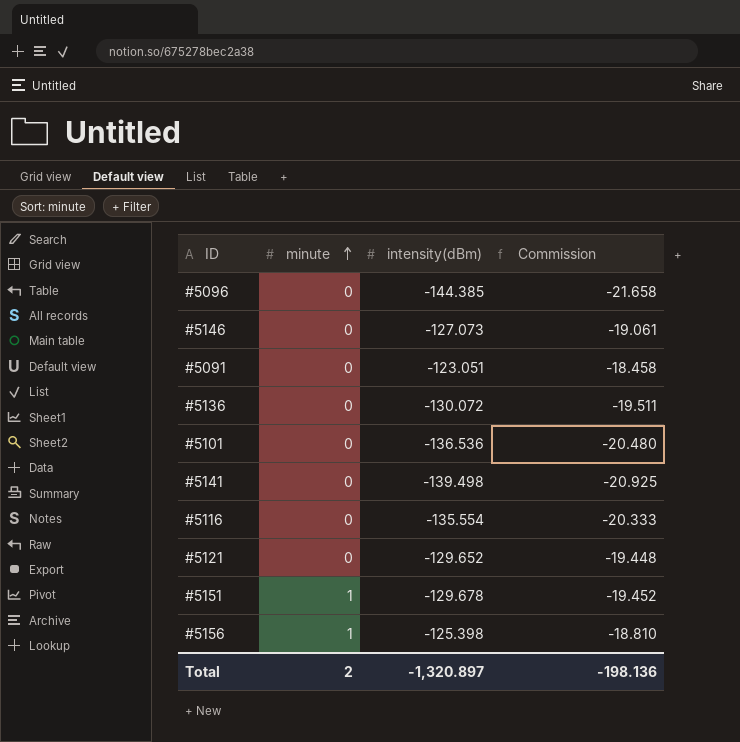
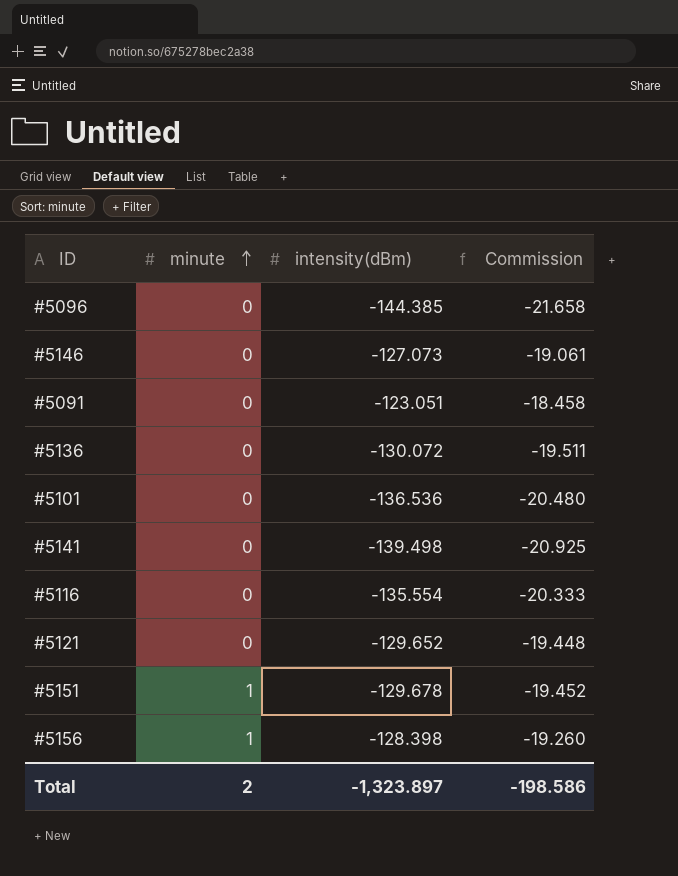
#5156 | intensity(dBm): -125.398 -> -128.398
#5156 | Commission: -18.810 -> -19.260
Total | intensity(dBm): -1,320.897 -> -1,323.897
Total | Commission: -198.136 -> -198.586

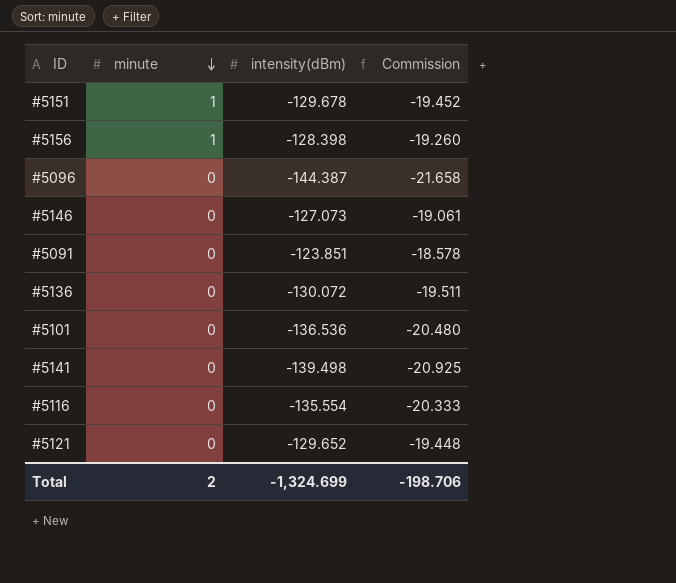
row order: minute ascending -> minute descending
#5096 | intensity(dBm): -144.385 -> -144.387
#5091 | intensity(dBm): -123.051 -> -123.851
#5091 | Commission: -18.458 -> -18.578
Total | intensity(dBm): -1,323.897 -> -1,324.699
Total | Commission: -198.586 -> -198.706

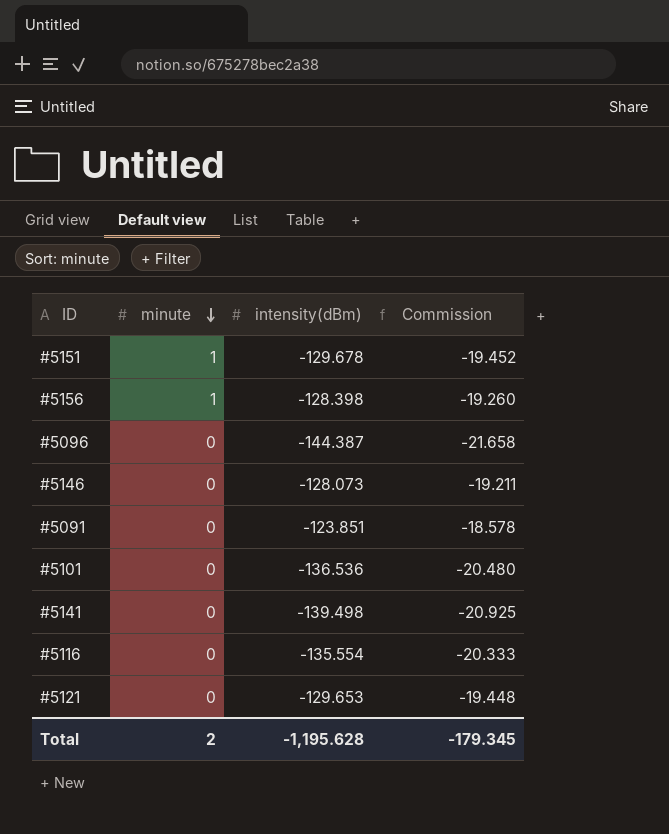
row #5136: 0 | -130.072 | -19.511 -> none
#5146 | intensity(dBm): -127.073 -> -128.073
#5146 | Commission: -19.061 -> -19.211
#5121 | intensity(dBm): -129.652 -> -129.653
Total | intensity(dBm): -1,324.699 -> -1,195.628
Total | Commission: -198.706 -> -179.345

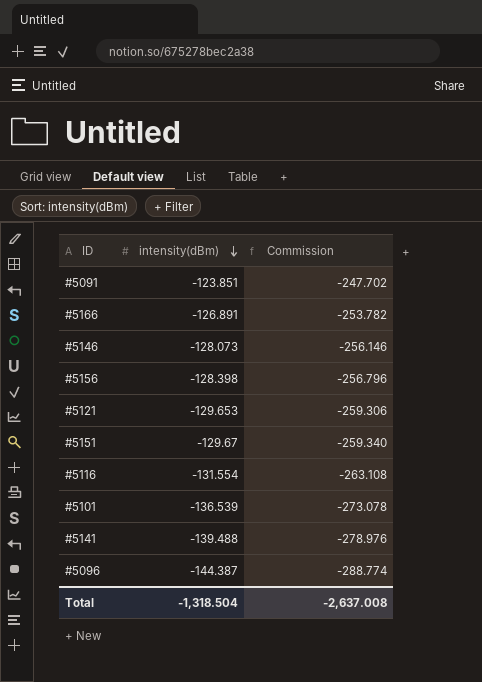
row order: minute descending -> intensity(dBm) descending
column minute | position: 2 -> none
column Commission | formula: [intensity(dBm)] * 0.15 -> [intensity(dBm)] * 2
row #5166: none -> -126.891 | -253.782
#5151 | intensity(dBm): -129.678 -> -129.67
#5116 | intensity(dBm): -135.554 -> -131.554
#5101 | intensity(dBm): -136.536 -> -136.539
#5141 | intensity(dBm): -139.498 -> -139.488
Total | intensity(dBm): -1,195.628 -> -1,318.504
Total | Commission: -179.345 -> -2,637.008

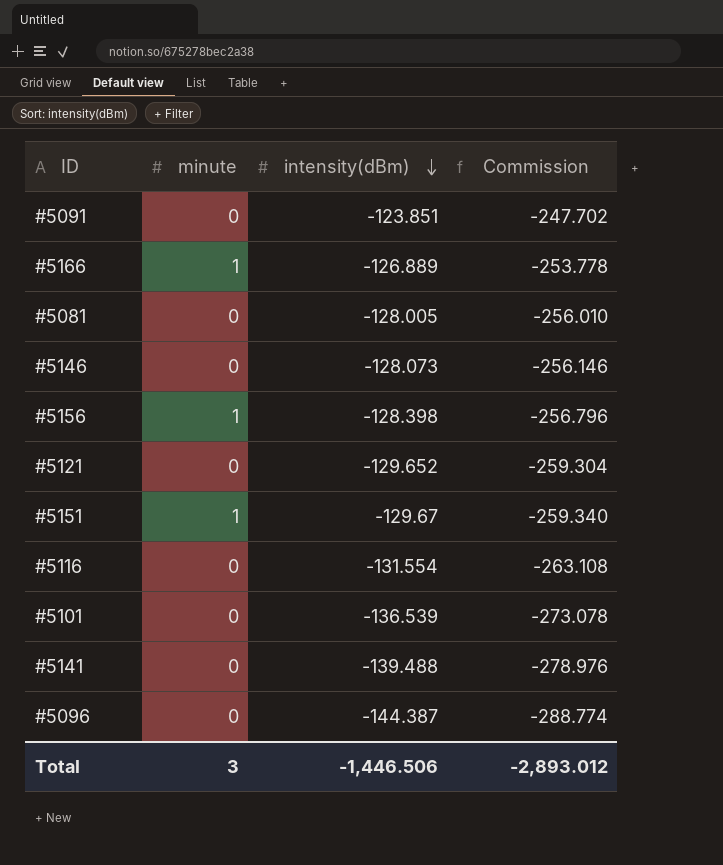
column minute | position: none -> 2
#5166 | intensity(dBm): -126.891 -> -126.889
#5166 | Commission: -253.782 -> -253.778
row #5081: none -> 0 | -128.005 | -256.010
#5121 | intensity(dBm): -129.653 -> -129.652
#5121 | Commission: -259.306 -> -259.304
Total | intensity(dBm): -1,318.504 -> -1,446.506
Total | Commission: -2,637.008 -> -2,893.012

